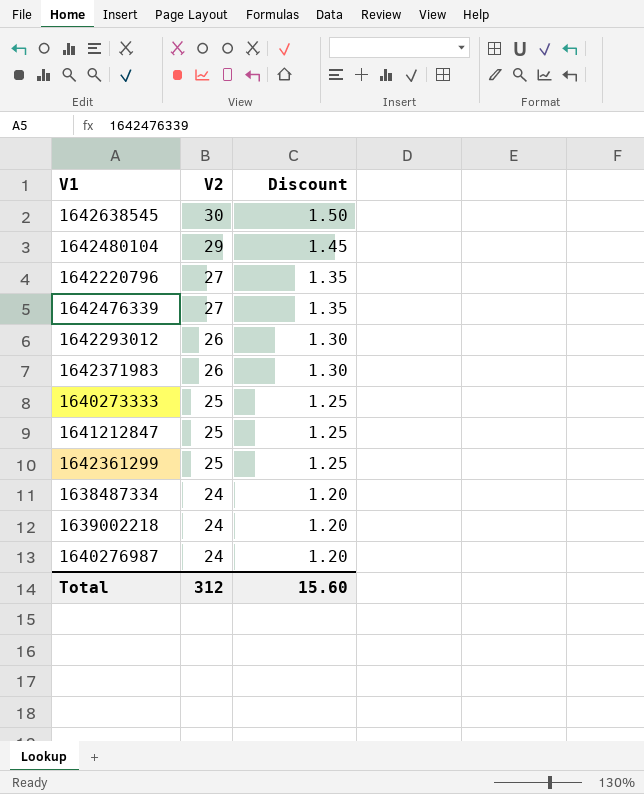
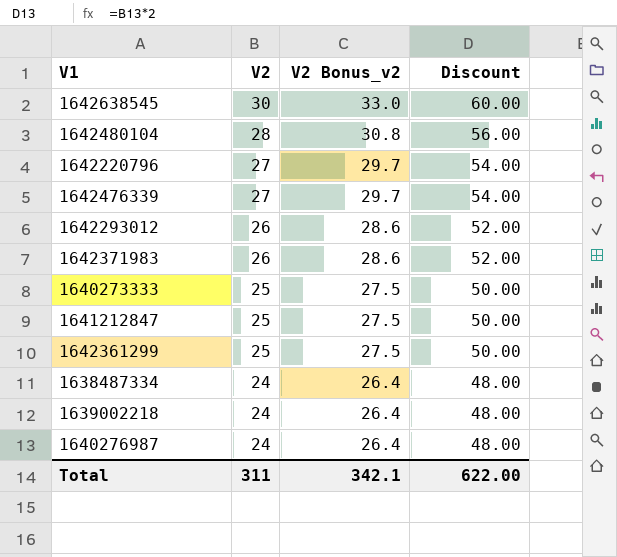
column V2 Bonus_v2 | formula: none -> [V2] * 1.1
column Discount | formula: [V2] * 0.05 -> [V2] * 2
1642480104 | V2: 29 -> 28
Total | V2: 312 -> 311
Total | Discount: 15.60 -> 622.00

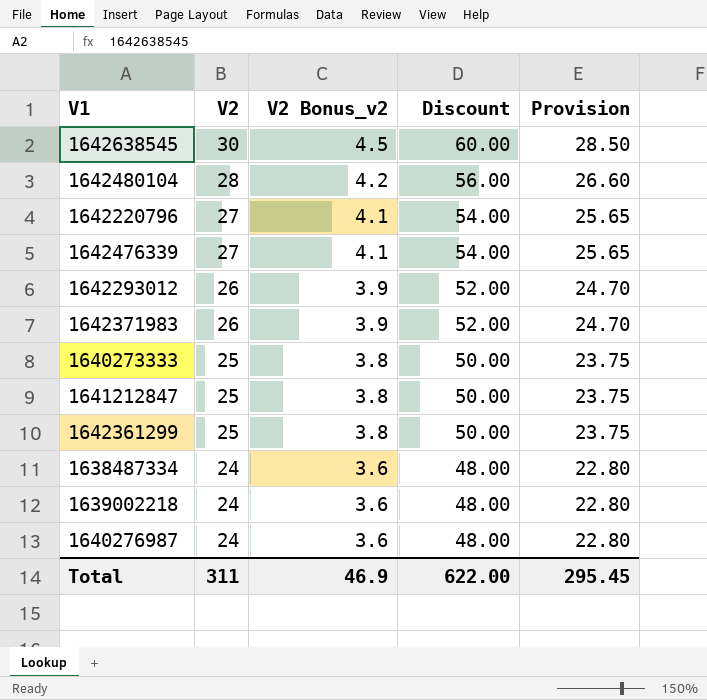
column V2 Bonus_v2 | formula: [V2] * 1.1 -> [V2] * 0.15
column Provision | formula: none -> [V2] * 0.95
Total | V2 Bonus_v2: 342.1 -> 46.9

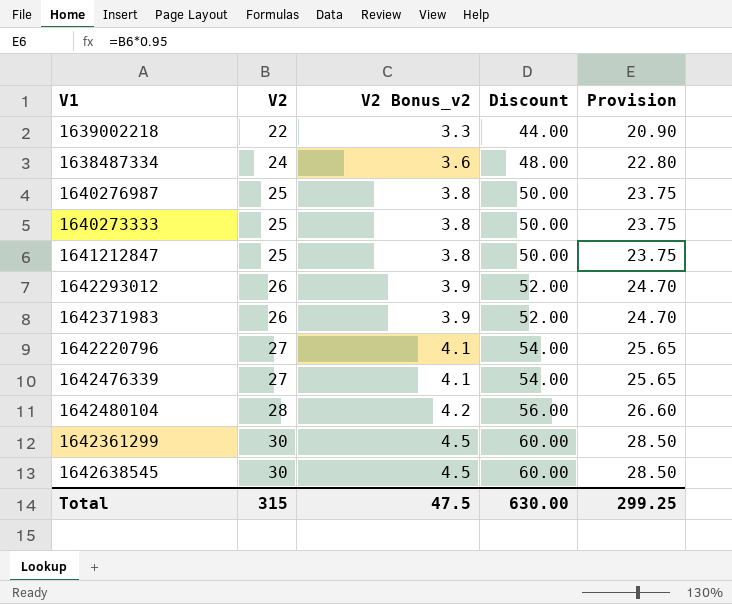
row order: V2 descending -> V2 ascending
1639002218 | V2: 24 -> 22
1639002218 | V2 Bonus_v2: 3.6 -> 3.3
1639002218 | Discount: 48.00 -> 44.00
1639002218 | Provision: 22.80 -> 20.90
1640276987 | V2: 24 -> 25
1640276987 | V2 Bonus_v2: 3.6 -> 3.8
1640276987 | Discount: 48.00 -> 50.00
1640276987 | Provision: 22.80 -> 23.75
1642361299 | V2: 25 -> 30
1642361299 | V2 Bonus_v2: 3.8 -> 4.5
1642361299 | Discount: 50.00 -> 60.00
1642361299 | Provision: 23.75 -> 28.50
Total | V2: 311 -> 315
Total | V2 Bonus_v2: 46.9 -> 47.5
Total | Discount: 622.00 -> 630.00
Total | Provision: 295.45 -> 299.25

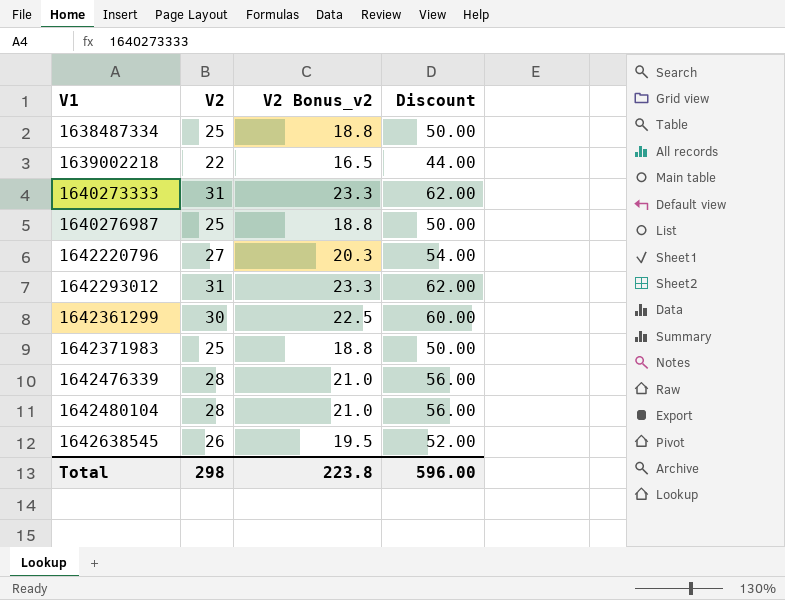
row order: V2 ascending -> V1 ascending
column Provision | formula: [V2] * 0.95 -> none
column V2 Bonus_v2 | formula: [V2] * 0.15 -> [V2] * 0.75
row 1641212847: 25 | 3.8 | 50.00 | 23.75 -> none
1638487334 | V2: 24 -> 25
1638487334 | Discount: 48.00 -> 50.00
1640273333 | V2: 25 -> 31
1640273333 | Discount: 50.00 -> 62.00
1642293012 | V2: 26 -> 31
1642293012 | Discount: 52.00 -> 62.00
1642371983 | V2: 26 -> 25
1642371983 | Discount: 52.00 -> 50.00
1642476339 | V2: 27 -> 28
1642476339 | Discount: 54.00 -> 56.00
1642638545 | V2: 30 -> 26
1642638545 | Discount: 60.00 -> 52.00
Total | V2: 315 -> 298
Total | V2 Bonus_v2: 47.5 -> 223.8
Total | Discount: 630.00 -> 596.00

